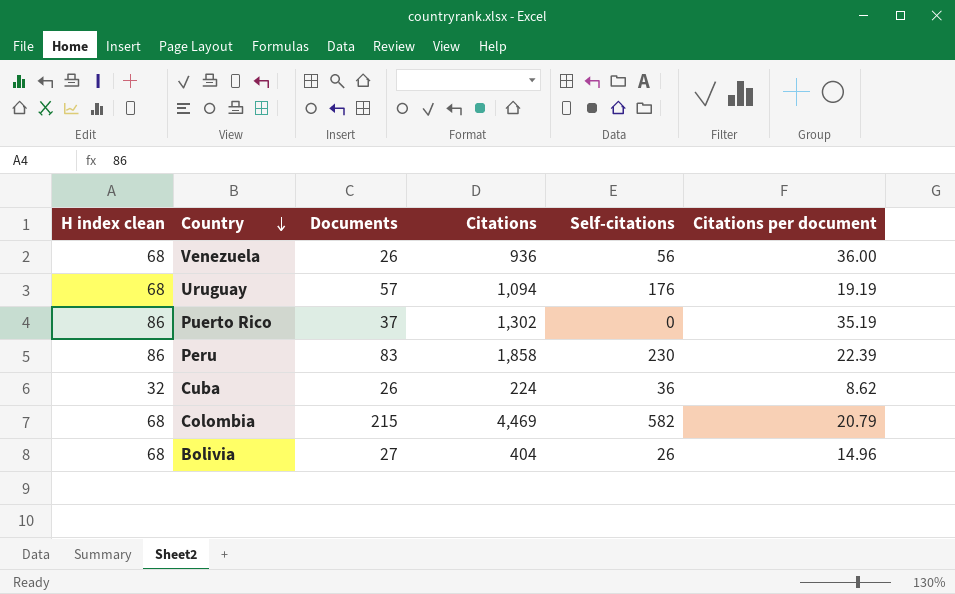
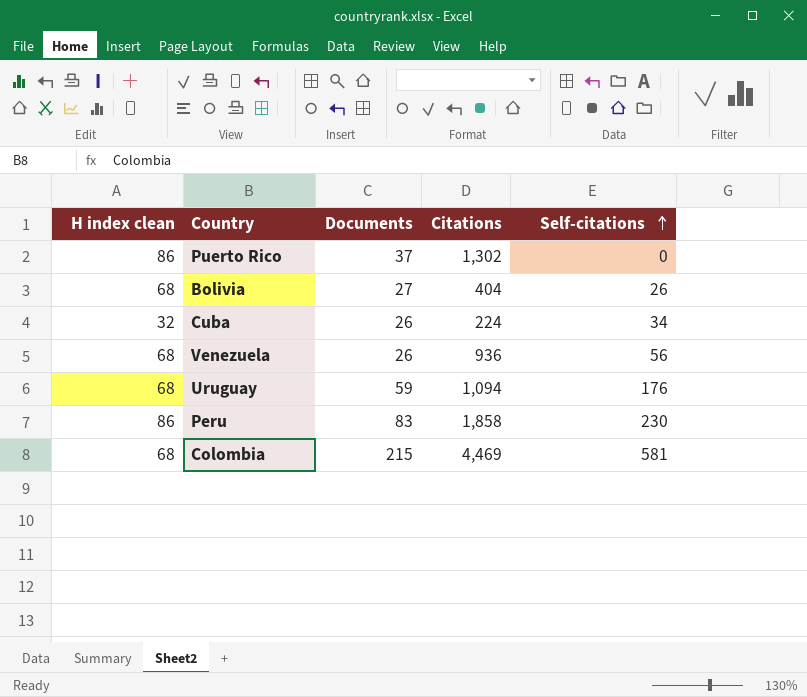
row order: Country descending -> Self-citations ascending
column Citations per document | formula: [Citations] / [Documents] -> none
Cuba | Self-citations: 36 -> 34
Uruguay | Documents: 57 -> 59
Colombia | Self-citations: 582 -> 581

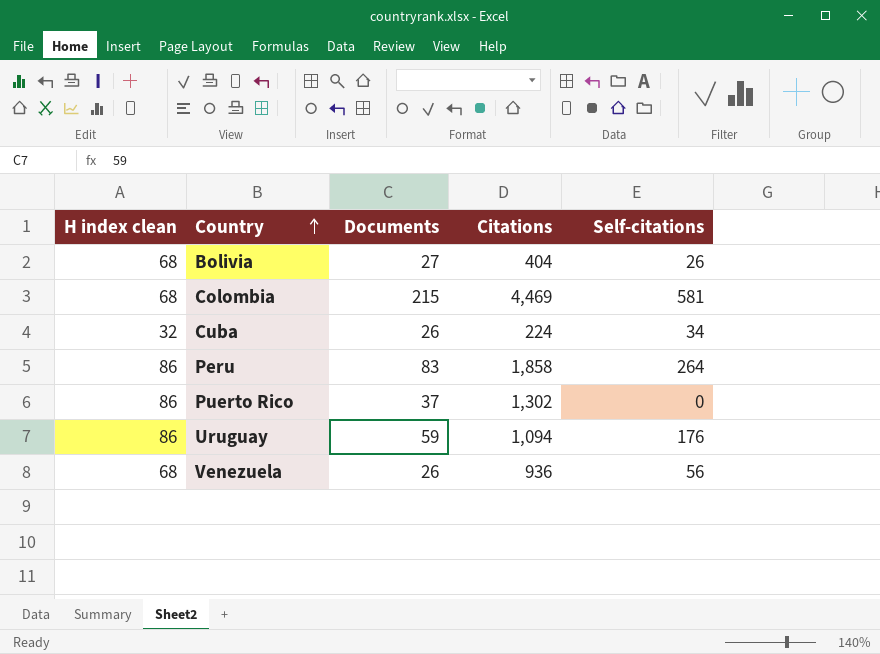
row order: Self-citations ascending -> Country ascending
Peru | Self-citations: 230 -> 264
Uruguay | H index clean: 68 -> 86

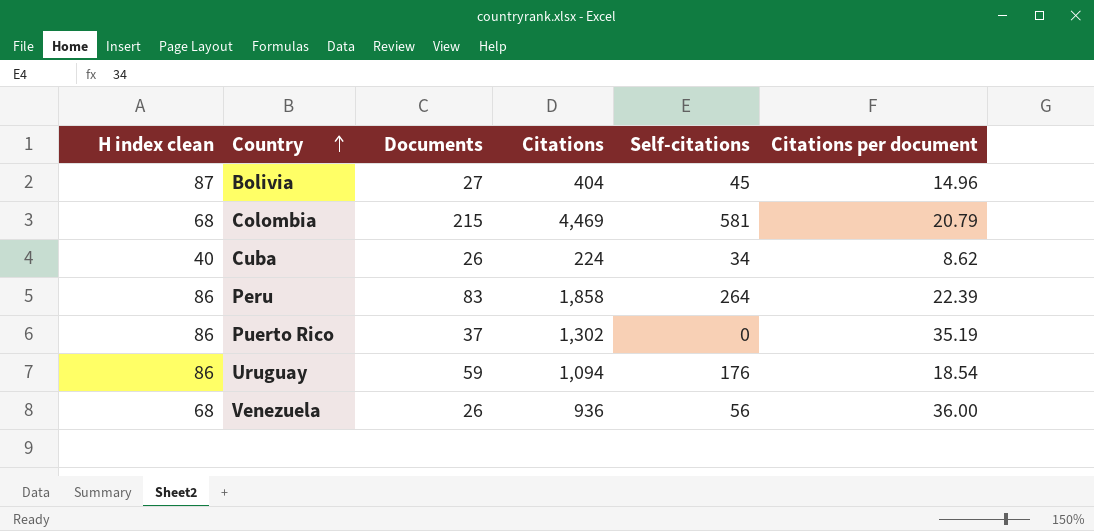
column Citations per document | formula: none -> [Citations] / [Documents]
Bolivia | H index clean: 68 -> 87
Bolivia | Self-citations: 26 -> 45
Cuba | H index clean: 32 -> 40

